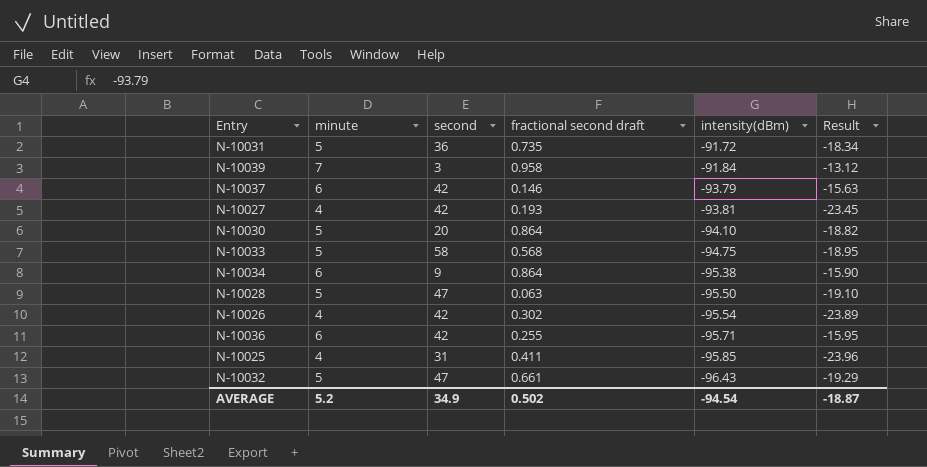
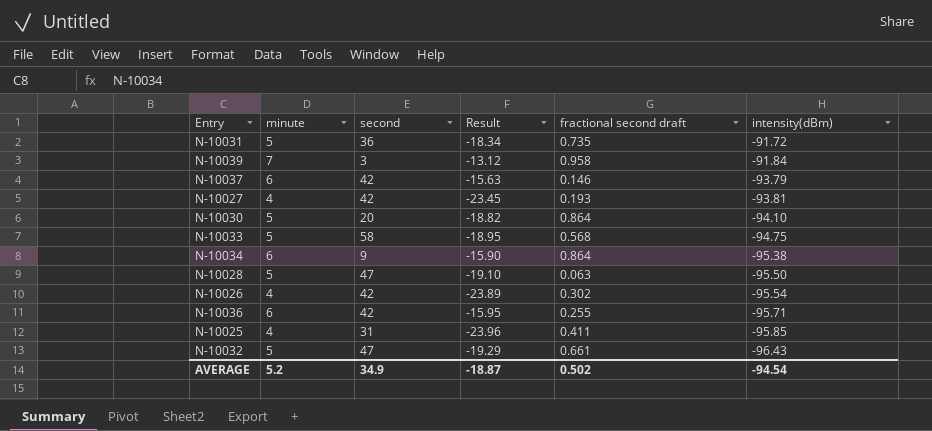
column Result | position: 6 -> 4

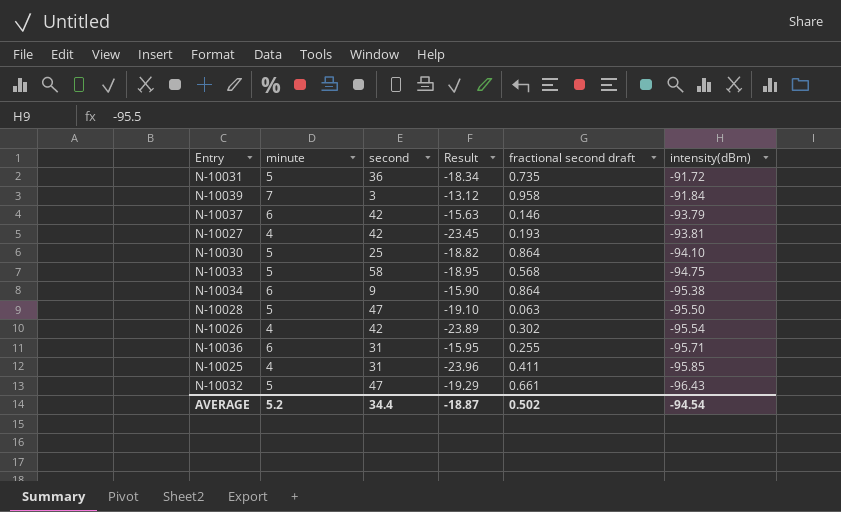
N-10030 | second: 20 -> 25
N-10036 | second: 42 -> 31
AVERAGE | second: 34.9 -> 34.4

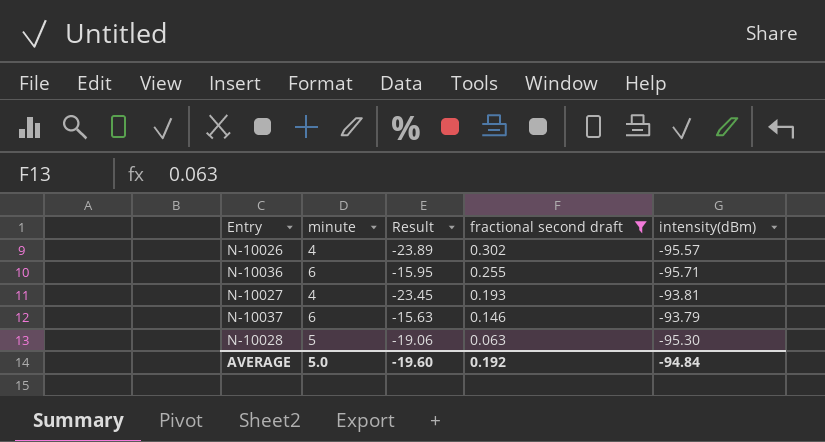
filter: none -> fractional second draft <= 0.302
row order: intensity(dBm) descending -> fractional second draft descending
column second | position: 3 -> none
N-10026 | intensity(dBm): -95.54 -> -95.57
N-10028 | Result: -19.10 -> -19.06
N-10028 | intensity(dBm): -95.50 -> -95.30
AVERAGE | minute: 5.2 -> 5.0
AVERAGE | Result: -18.87 -> -19.60
AVERAGE | fractional second draft: 0.502 -> 0.192
AVERAGE | intensity(dBm): -94.54 -> -94.84

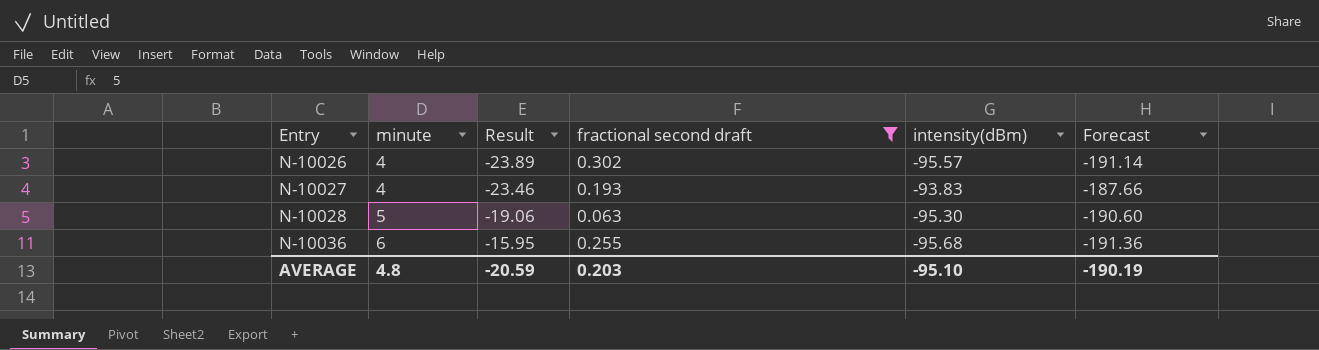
row order: fractional second draft descending -> Entry ascending
column Forecast | formula: none -> [intensity(dBm)] * 2
row N-10037: 6 | -15.63 | 0.146 | -93.79 -> none
N-10027 | Result: -23.45 -> -23.46
N-10027 | intensity(dBm): -93.81 -> -93.83
N-10036 | intensity(dBm): -95.71 -> -95.68
AVERAGE | minute: 5.0 -> 4.8
AVERAGE | Result: -19.60 -> -20.59
AVERAGE | fractional second draft: 0.192 -> 0.203
AVERAGE | intensity(dBm): -94.84 -> -95.10

